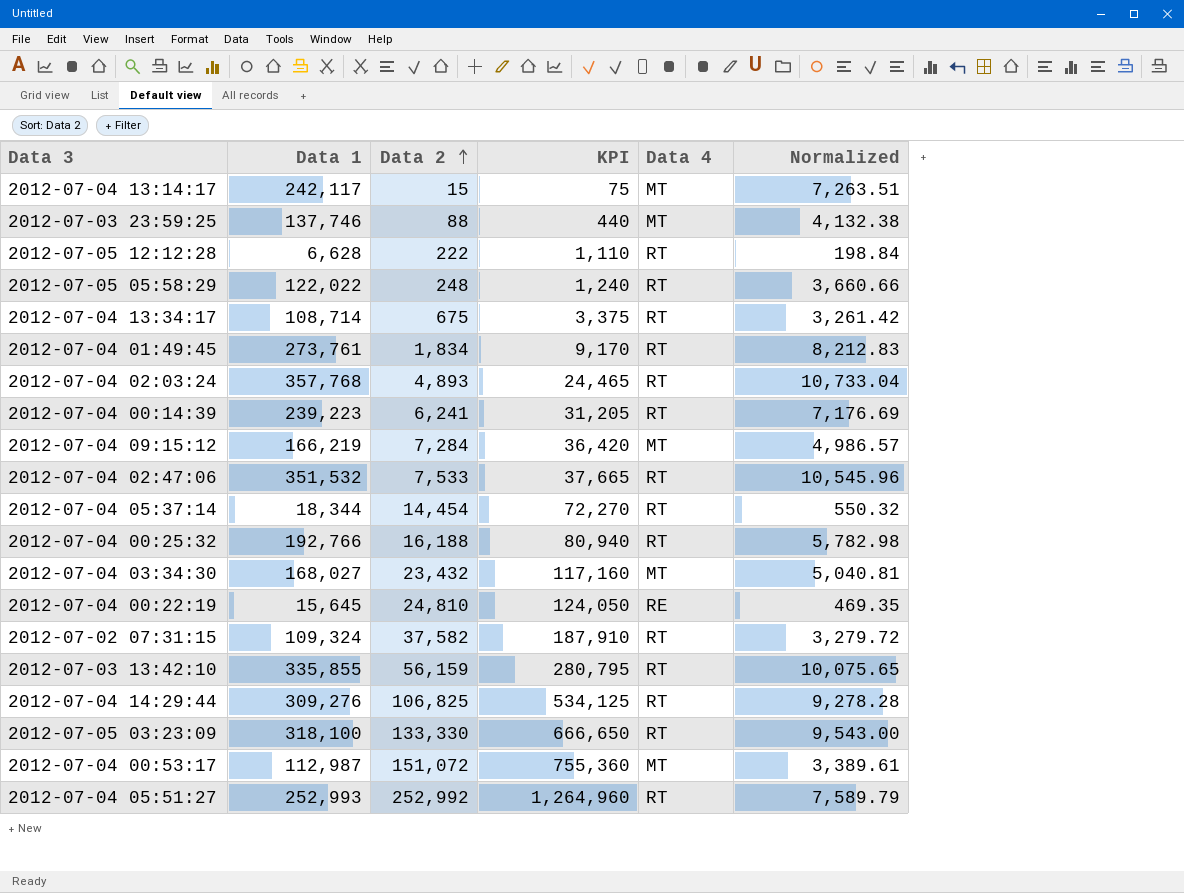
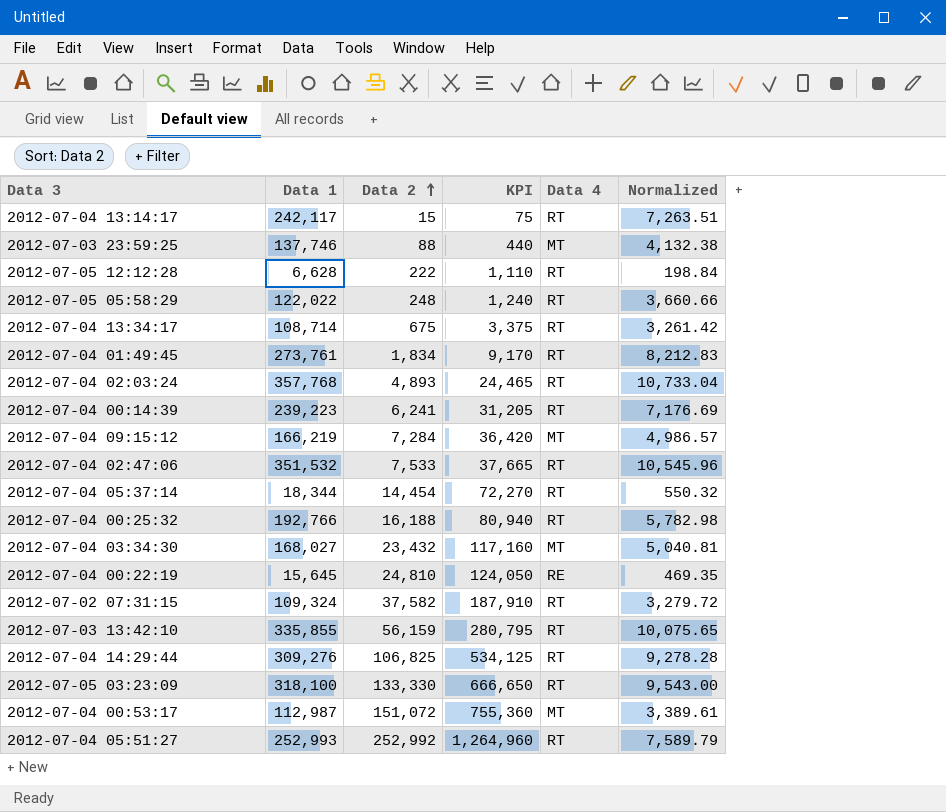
2012-07-04 13:14:17 | Data 4: MT -> RT

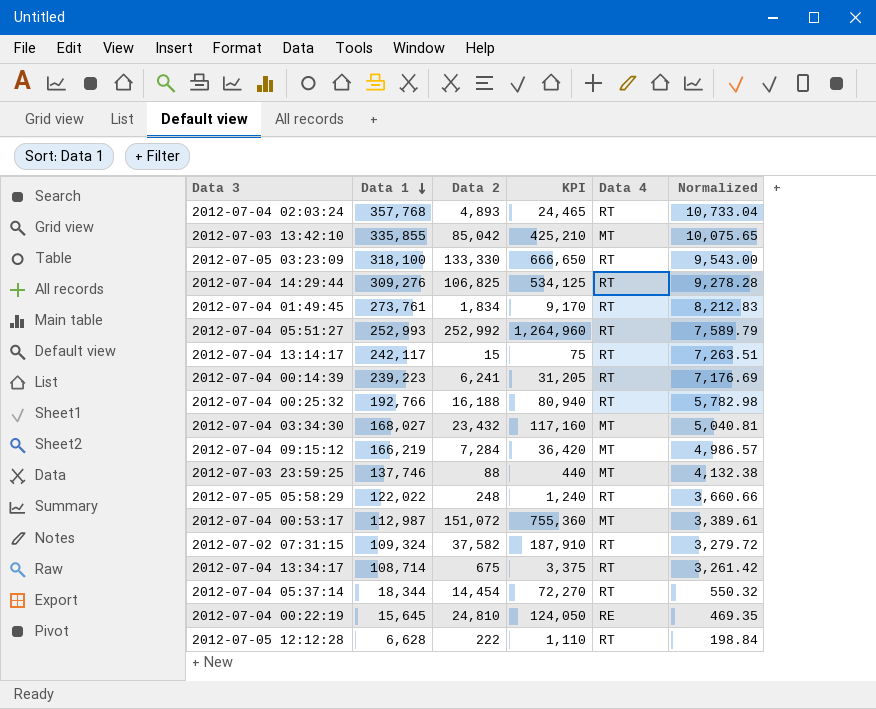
row order: Data 2 ascending -> Data 1 descending
row 2012-07-04 02:47:06: 351,532 | 7,533 | 37,665 | RT | 10,545.96 -> none
2012-07-03 13:42:10 | Data 2: 56,159 -> 85,042
2012-07-03 13:42:10 | KPI: 280,795 -> 425,210
2012-07-03 13:42:10 | Data 4: RT -> MT

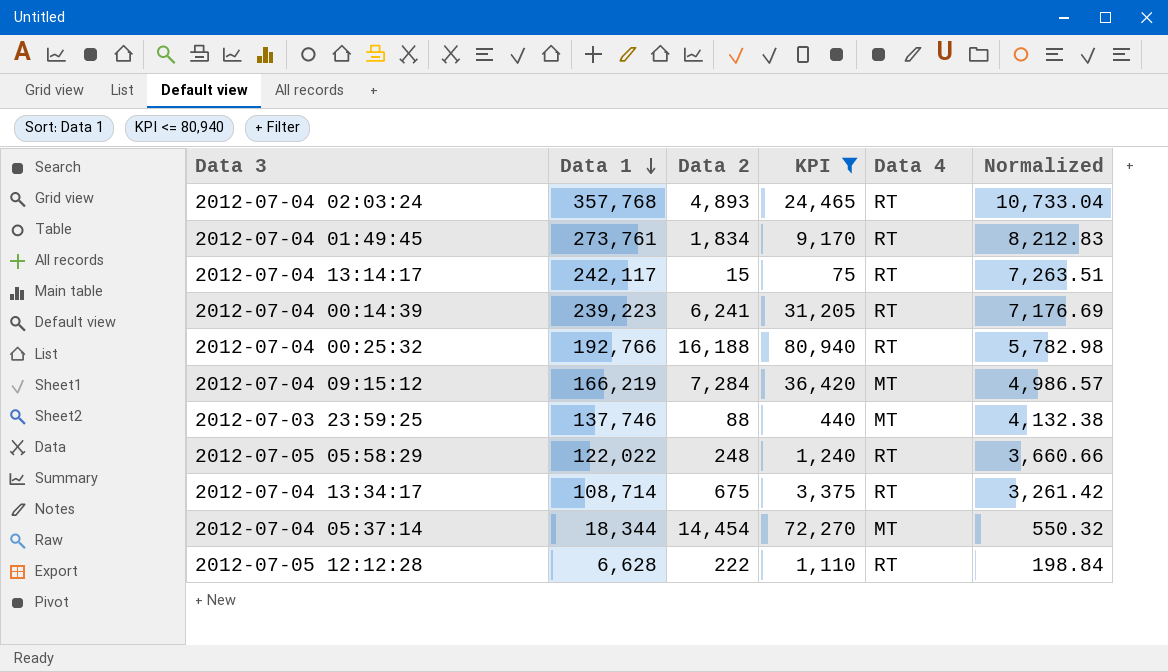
filter: none -> KPI <= 80,940
2012-07-04 05:37:14 | Data 4: RT -> MT

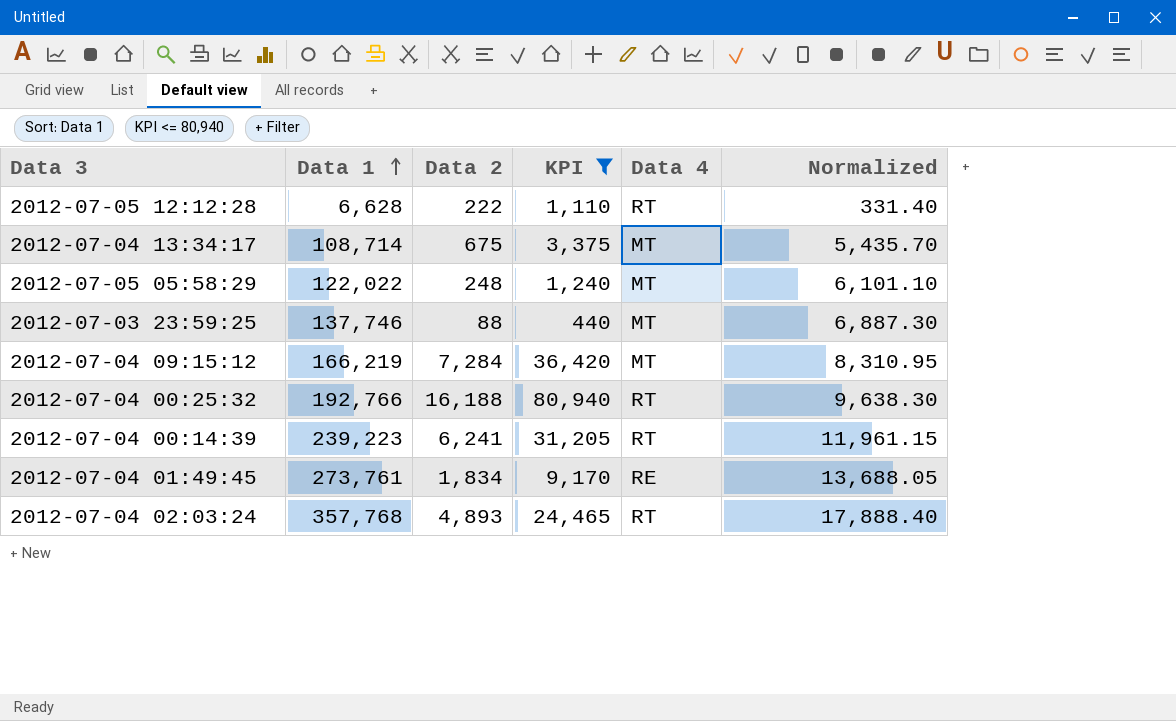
row order: Data 1 descending -> Data 1 ascending
column Normalized | formula: [Data 1] * 0.03 -> [Data 1] * 0.05
row 2012-07-04 13:14:17: 242,117 | 15 | 75 | RT | 7,263.51 -> none
row 2012-07-04 05:37:14: 18,344 | 14,454 | 72,270 | MT | 550.32 -> none
2012-07-04 13:34:17 | Data 4: RT -> MT
2012-07-05 05:58:29 | Data 4: RT -> MT
2012-07-04 01:49:45 | Data 4: RT -> RE

